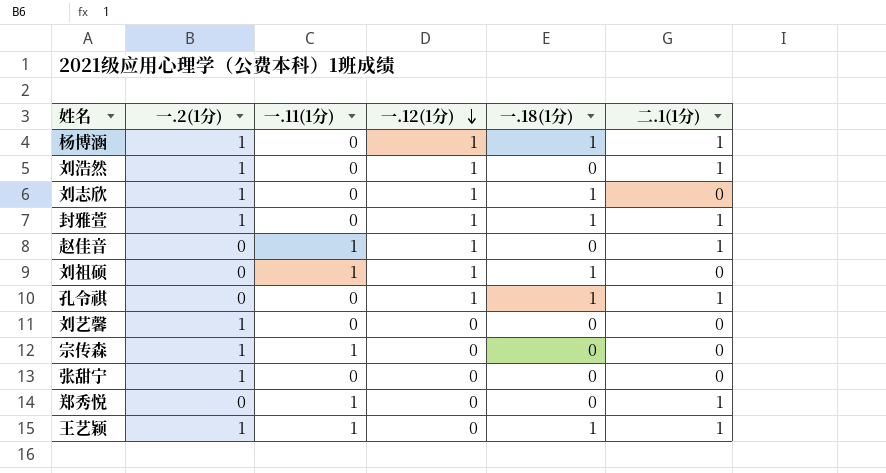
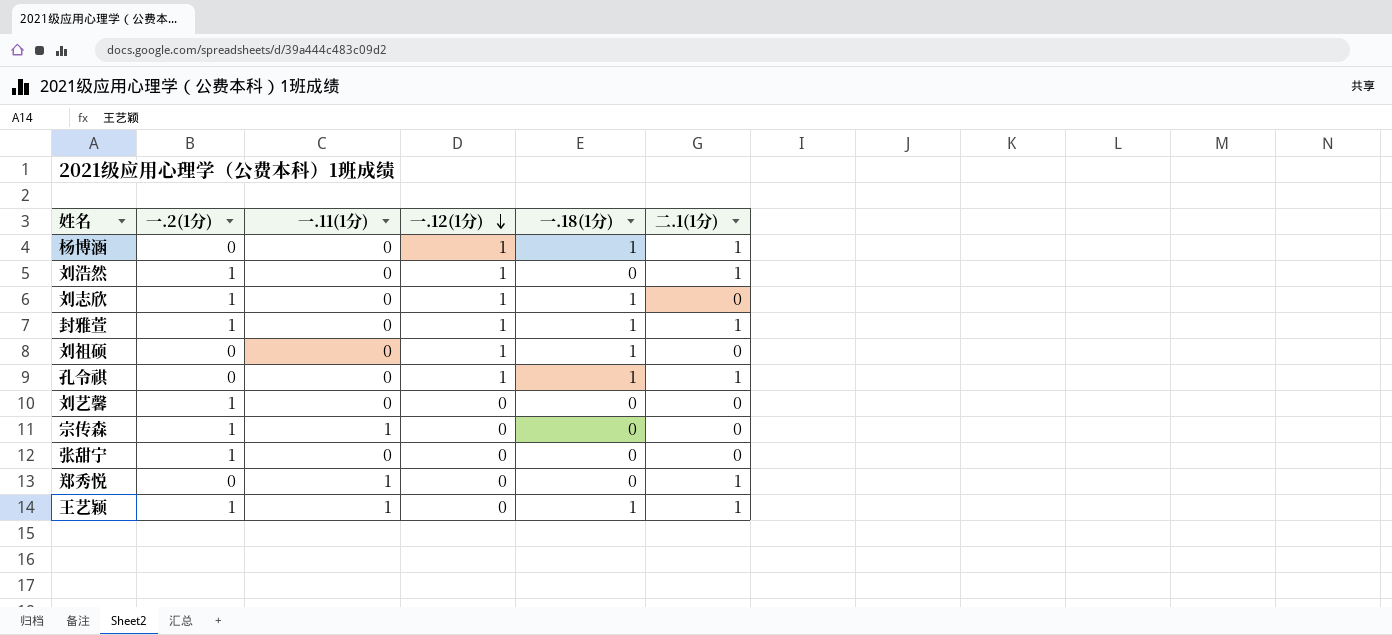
row 赵佳音: 0 | 1 | 1 | 0 | 1 -> none
杨博涵 | 一.2(1分): 1 -> 0
刘祖硕 | 一.11(1分): 1 -> 0

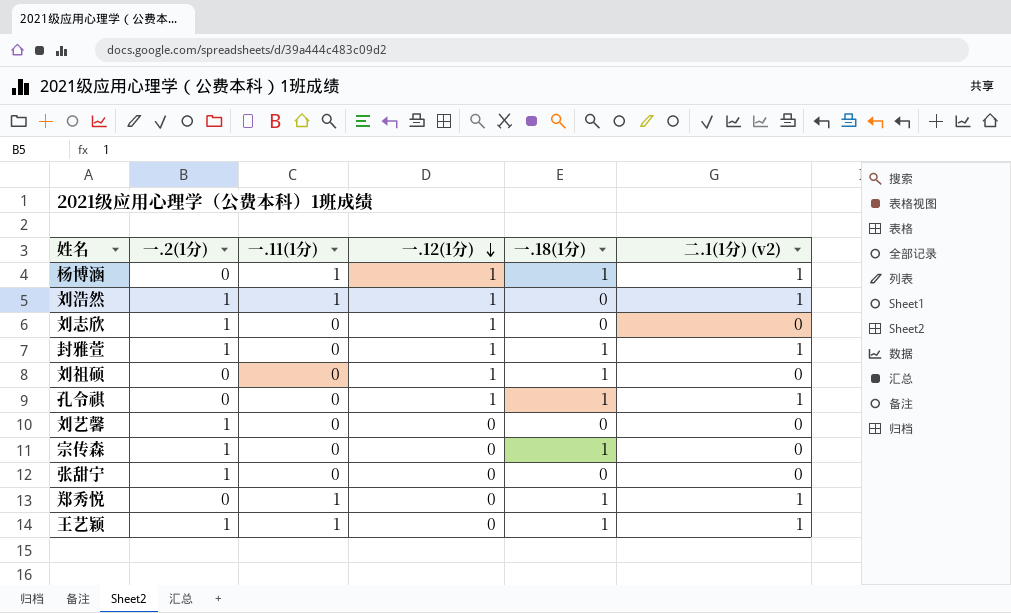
column name: 二.1(1分) -> 二.1(1分) (v2)
杨博涵 | 一.11(1分): 0 -> 1
刘浩然 | 一.11(1分): 0 -> 1
刘志欣 | 一.18(1分): 1 -> 0
宗传森 | 一.11(1分): 1 -> 0
宗传森 | 一.18(1分): 0 -> 1
郑秀悦 | 一.18(1分): 0 -> 1

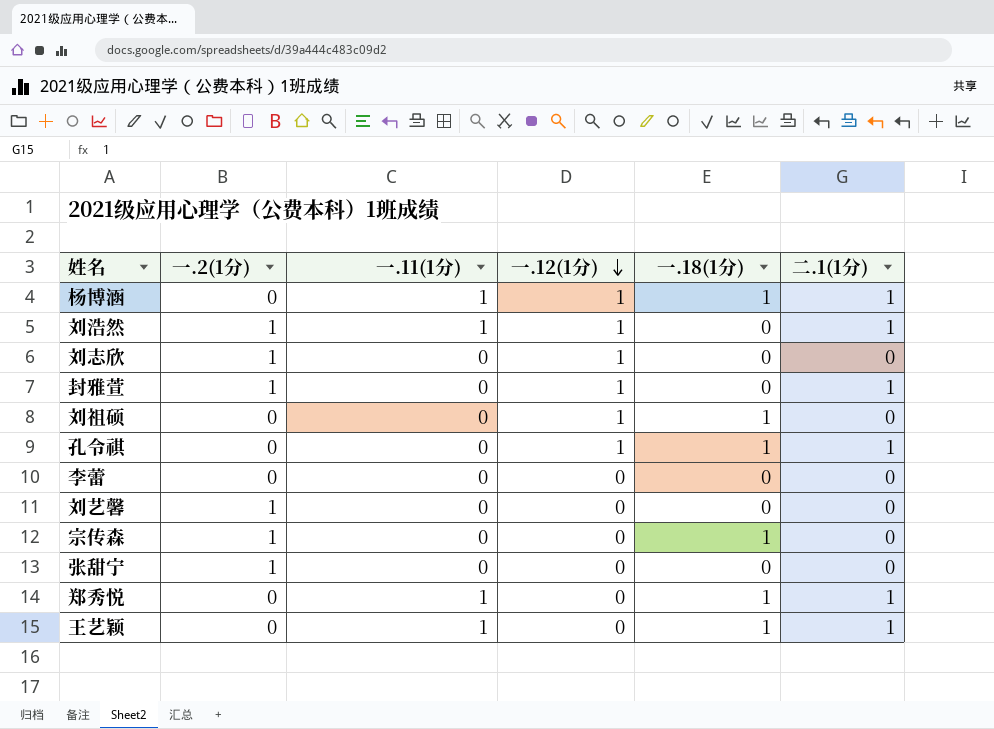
column name: 二.1(1分) (v2) -> 二.1(1分)
封雅萱 | 一.18(1分): 1 -> 0
row 李蕾: none -> 0 | 0 | 0 | 0 | 0
王艺颖 | 一.2(1分): 1 -> 0

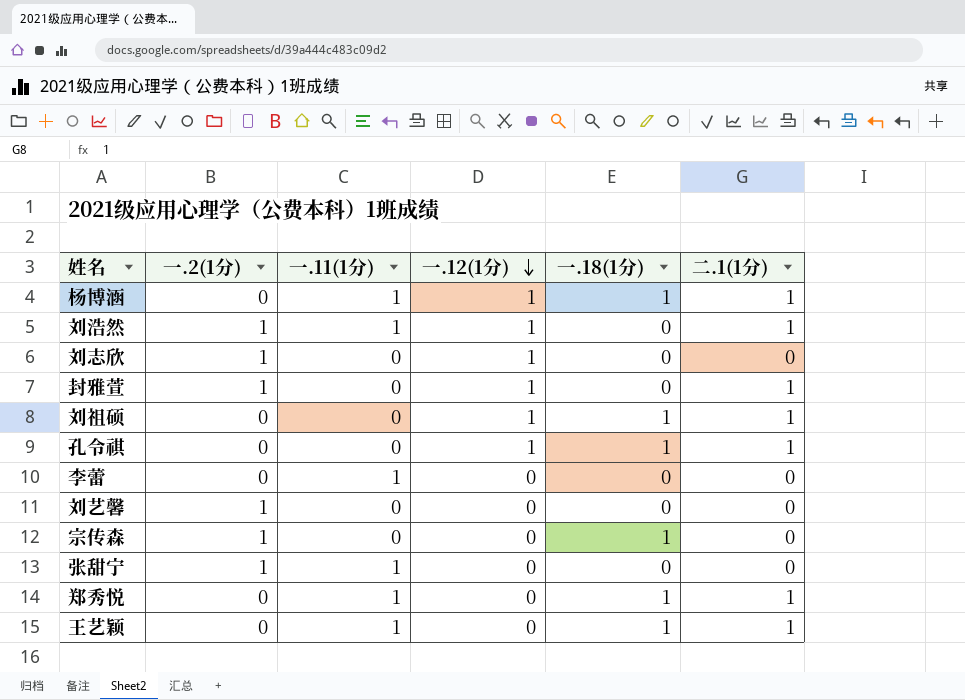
刘祖硕 | 二.1(1分): 0 -> 1
李蕾 | 一.11(1分): 0 -> 1
张甜宁 | 一.11(1分): 0 -> 1

